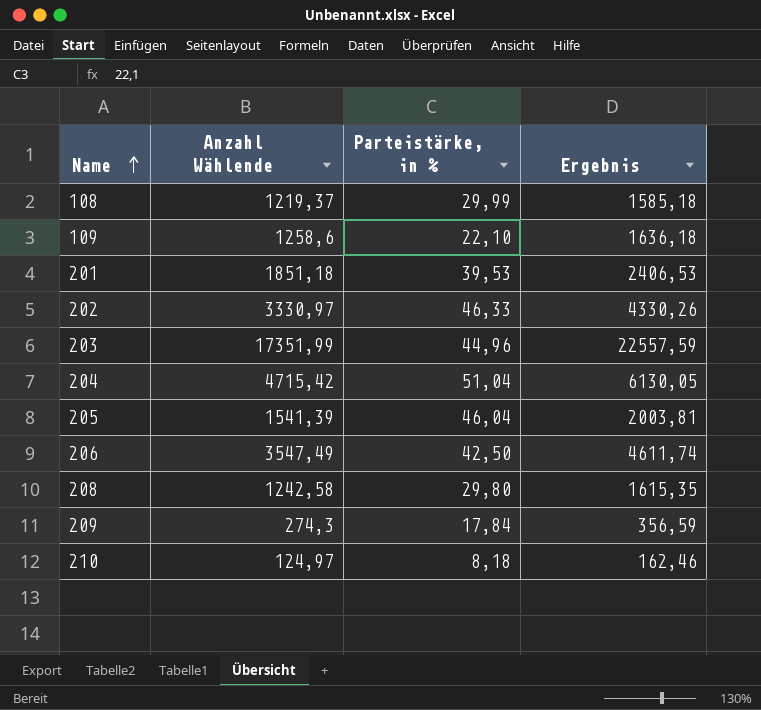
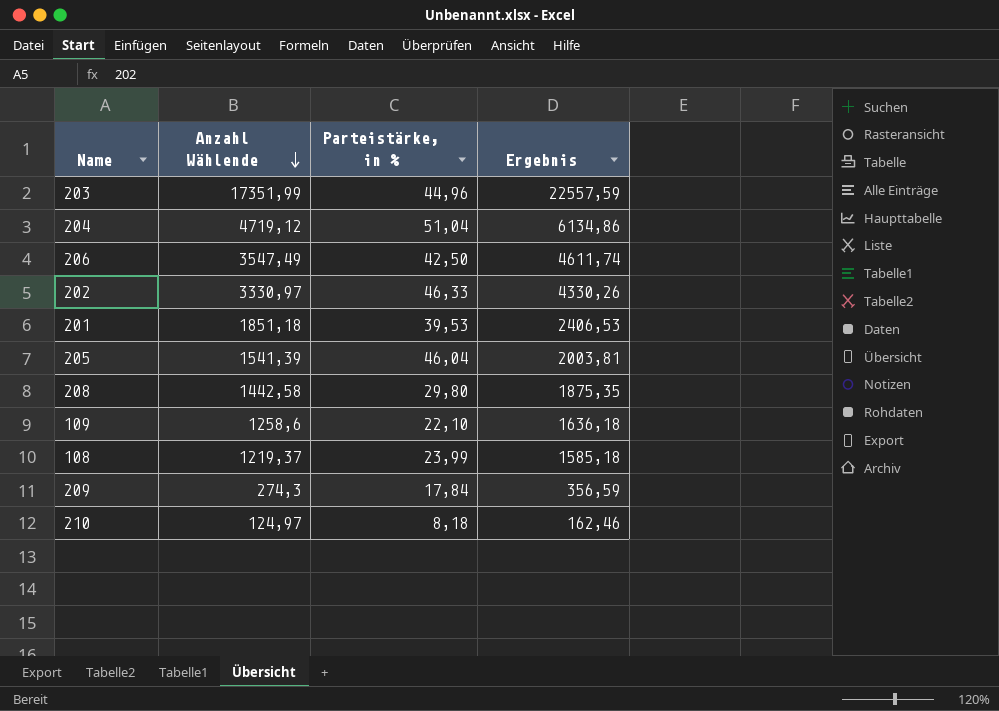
row order: Name ascending -> Anzahl Wählende descending
204 | Anzahl Wählende: 4715,42 -> 4719,12
204 | Ergebnis: 6130,05 -> 6134,86
208 | Anzahl Wählende: 1242,58 -> 1442,58
208 | Ergebnis: 1615,35 -> 1875,35
108 | Parteistärke, in %: 29,99 -> 23,99

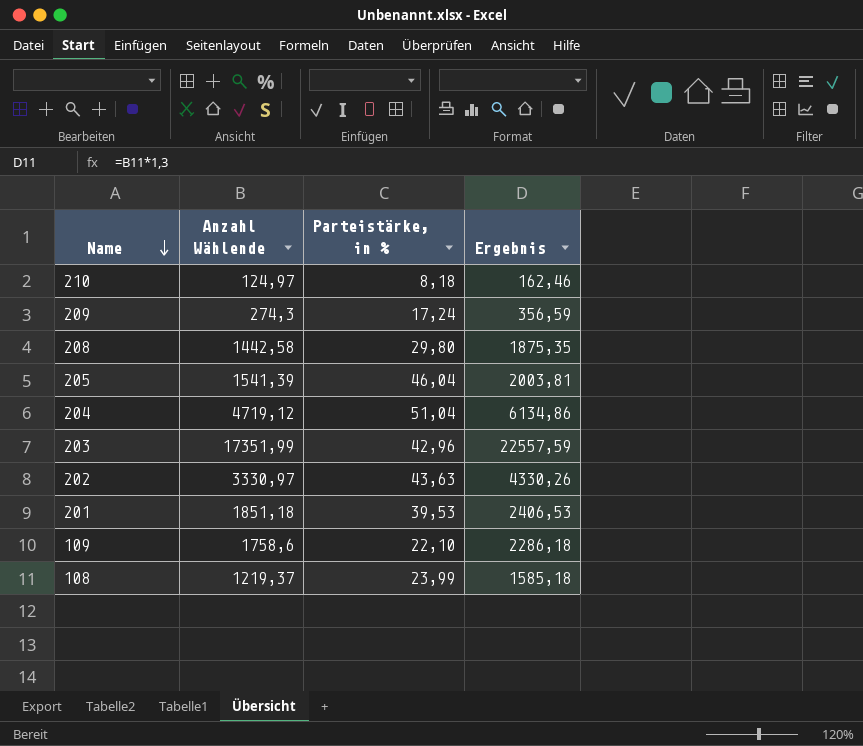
row order: Anzahl Wählende descending -> Name descending
row 206: 3547,49 | 42,50 | 4611,74 -> none
209 | Parteistärke, in %: 17,84 -> 17,24
203 | Parteistärke, in %: 44,96 -> 42,96
202 | Parteistärke, in %: 46,33 -> 43,63
109 | Anzahl Wählende: 1258,6 -> 1758,6
109 | Ergebnis: 1636,18 -> 2286,18

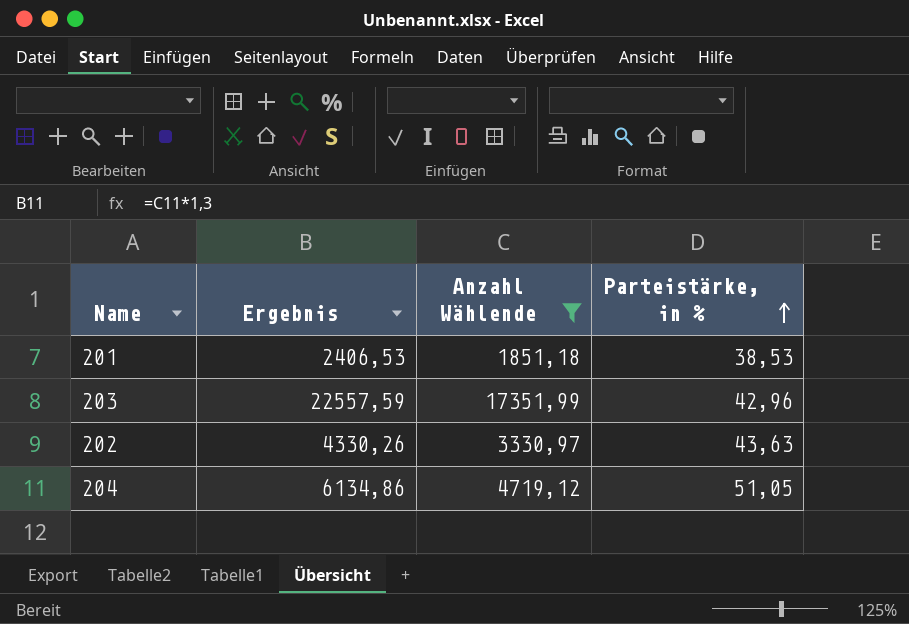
filter: none -> Anzahl Wählende >= 1851,18
row order: Name descending -> Parteistärke, in % ascending
column Ergebnis | position: 4 -> 2
201 | Parteistärke, in %: 39,53 -> 38,53
204 | Parteistärke, in %: 51,04 -> 51,05

